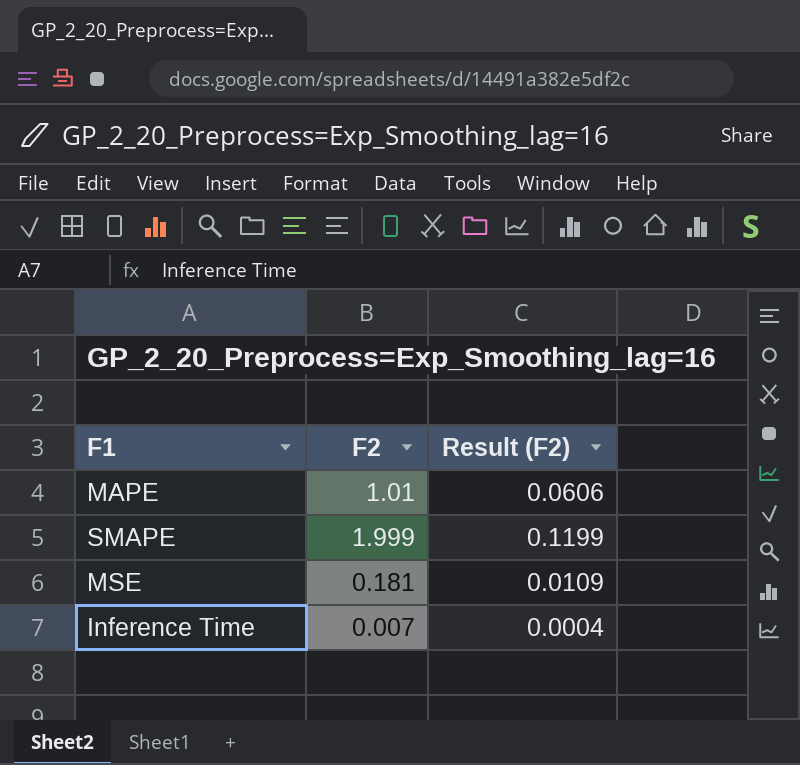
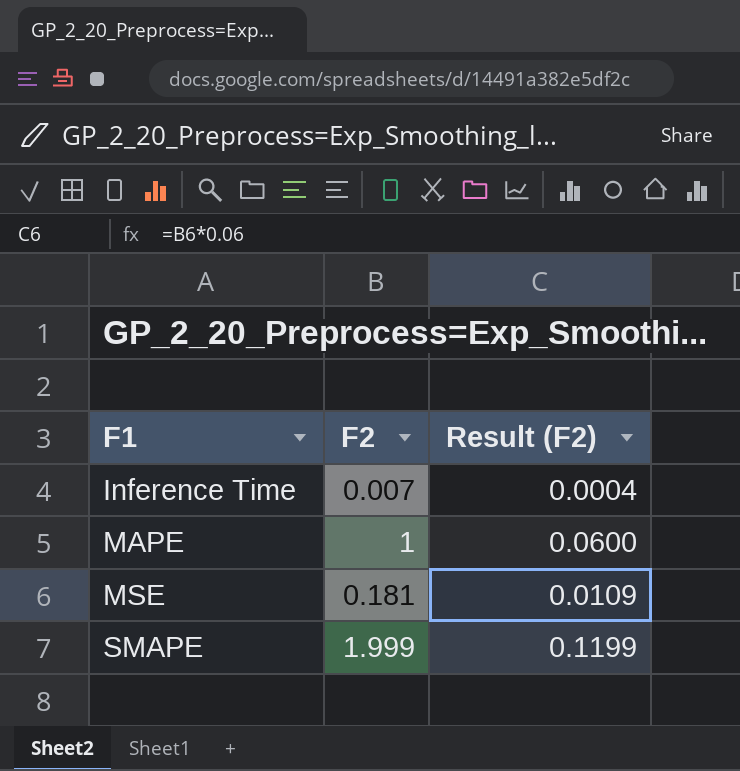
row order: none -> F1 ascending
MAPE | F2: 1.01 -> 1
MAPE | Result (F2): 0.0606 -> 0.0600

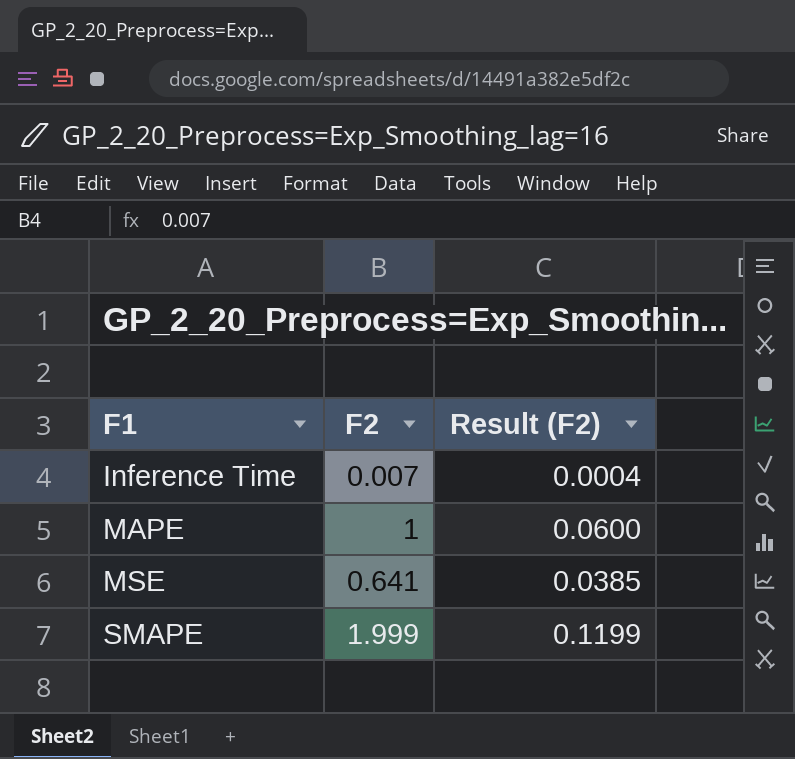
MSE | F2: 0.181 -> 0.641
MSE | Result (F2): 0.0109 -> 0.0385

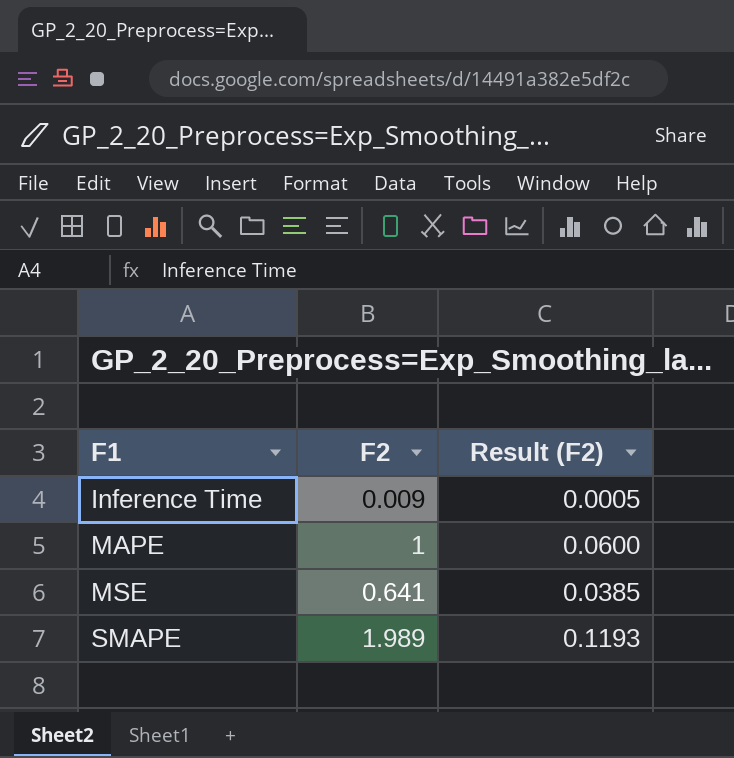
Inference Time | F2: 0.007 -> 0.009
Inference Time | Result (F2): 0.0004 -> 0.0005
SMAPE | F2: 1.999 -> 1.989
SMAPE | Result (F2): 0.1199 -> 0.1193

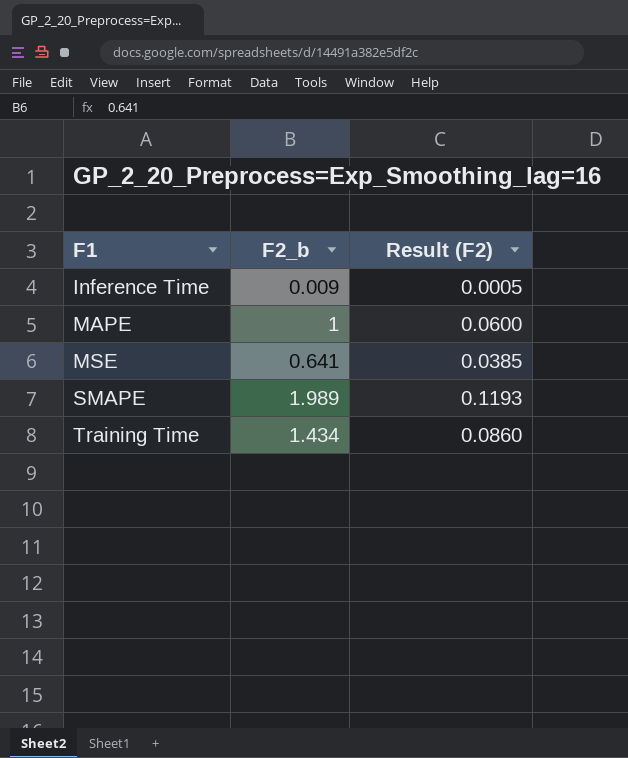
column name: F2 -> F2_b
row Training Time: none -> 1.434 | 0.0860

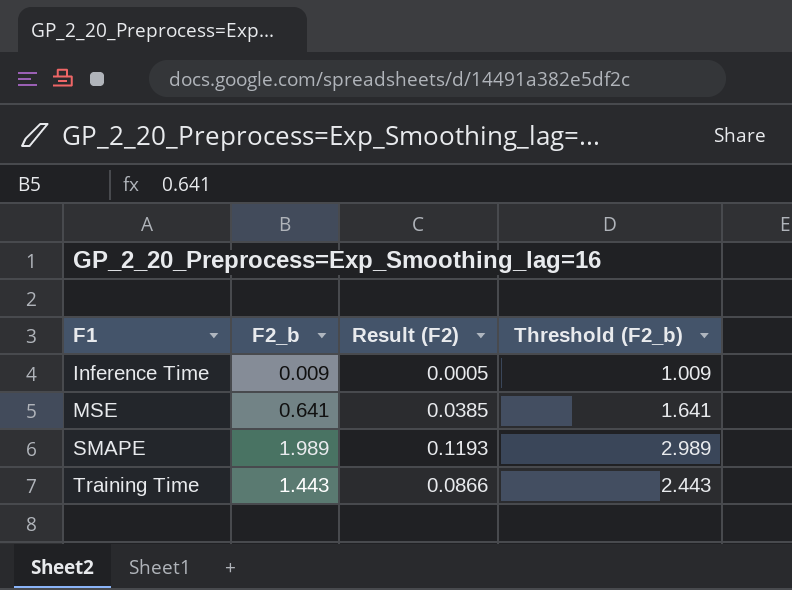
column Threshold (F2_b) | formula: none -> [F2_b] + 1
row MAPE: 1 | 0.0600 -> none
Training Time | F2_b: 1.434 -> 1.443
Training Time | Result (F2): 0.0860 -> 0.0866

